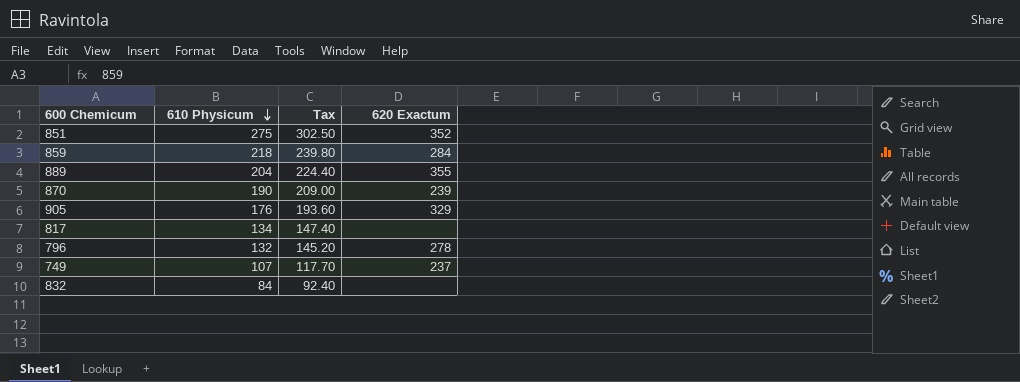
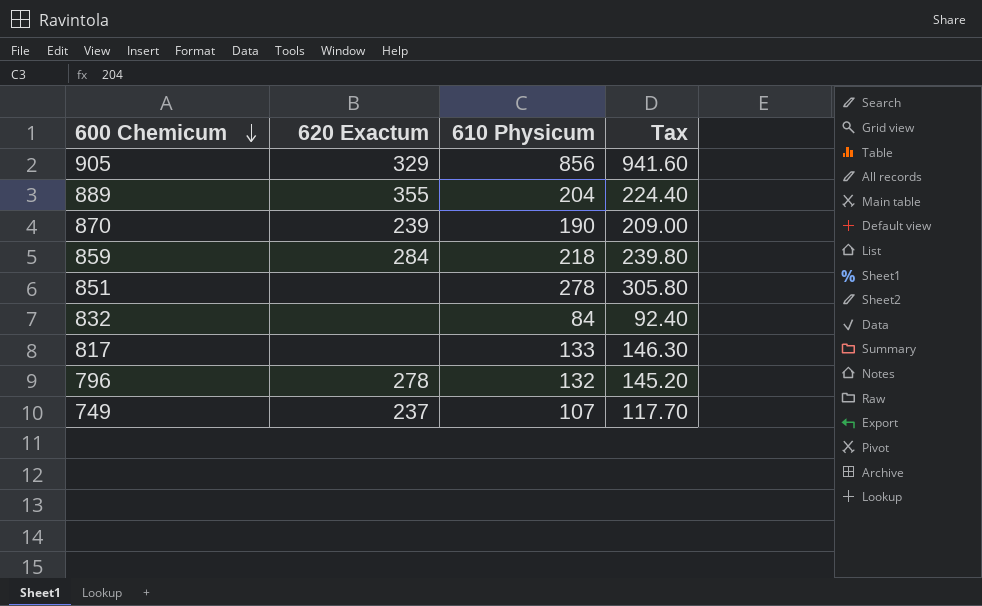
row order: 610 Physicum descending -> 600 Chemicum descending
column 620 Exactum | position: 4 -> 2
905 | 610 Physicum: 176 -> 856
905 | Tax: 193.60 -> 941.60
851 | 620 Exactum: 352 -> none
851 | 610 Physicum: 275 -> 278
851 | Tax: 302.50 -> 305.80
817 | 610 Physicum: 134 -> 133
817 | Tax: 147.40 -> 146.30

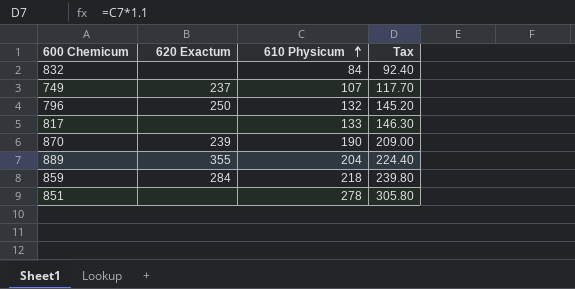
row order: 600 Chemicum descending -> 610 Physicum ascending
row 905: 329 | 856 | 941.60 -> none
796 | 620 Exactum: 278 -> 250

